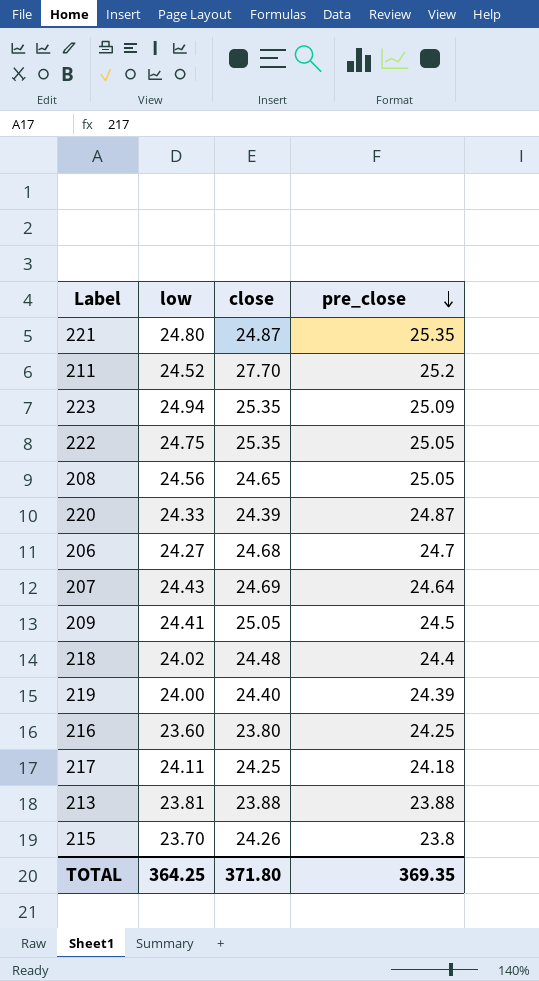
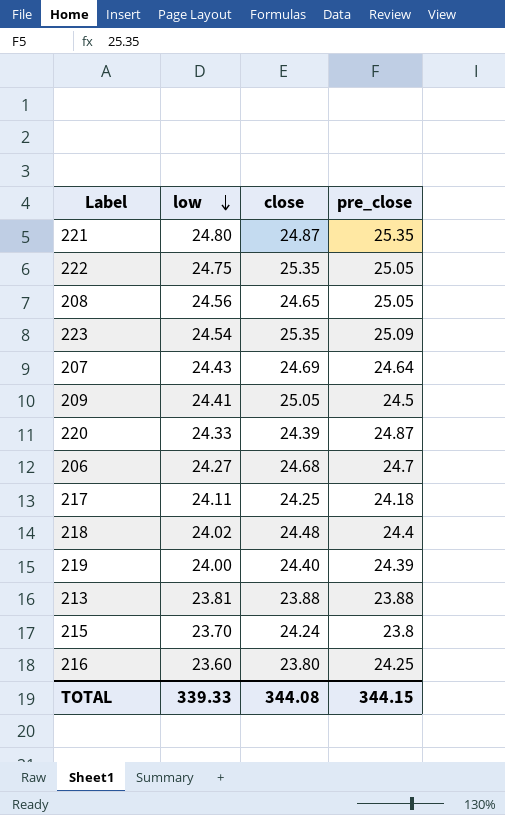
row order: pre_close descending -> low descending
row 211: 24.52 | 27.70 | 25.2 -> none
223 | low: 24.94 -> 24.54
215 | close: 24.26 -> 24.24
TOTAL | low: 364.25 -> 339.33
TOTAL | close: 371.80 -> 344.08
TOTAL | pre_close: 369.35 -> 344.15

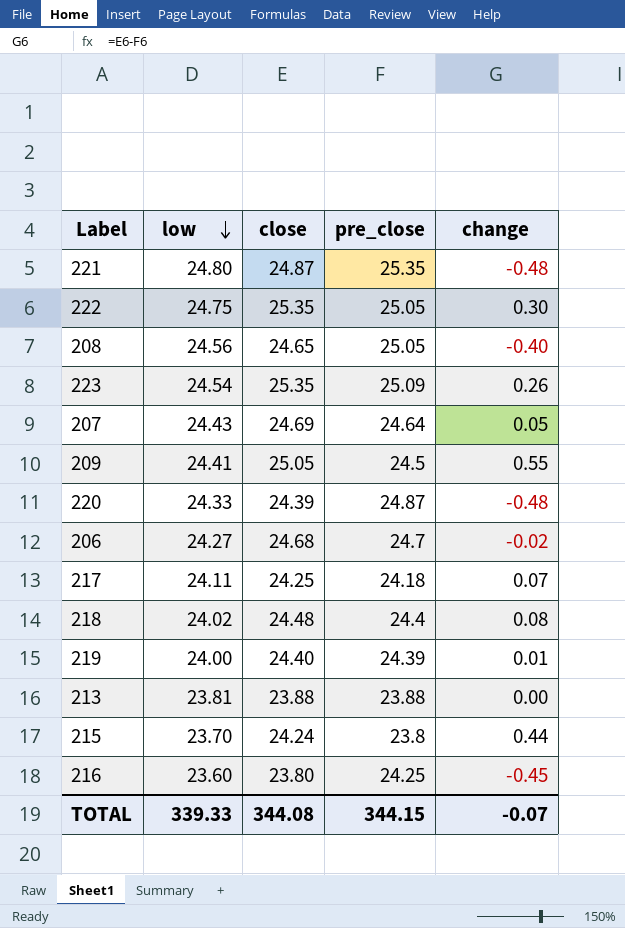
column change | formula: none -> [close] - [pre_close]

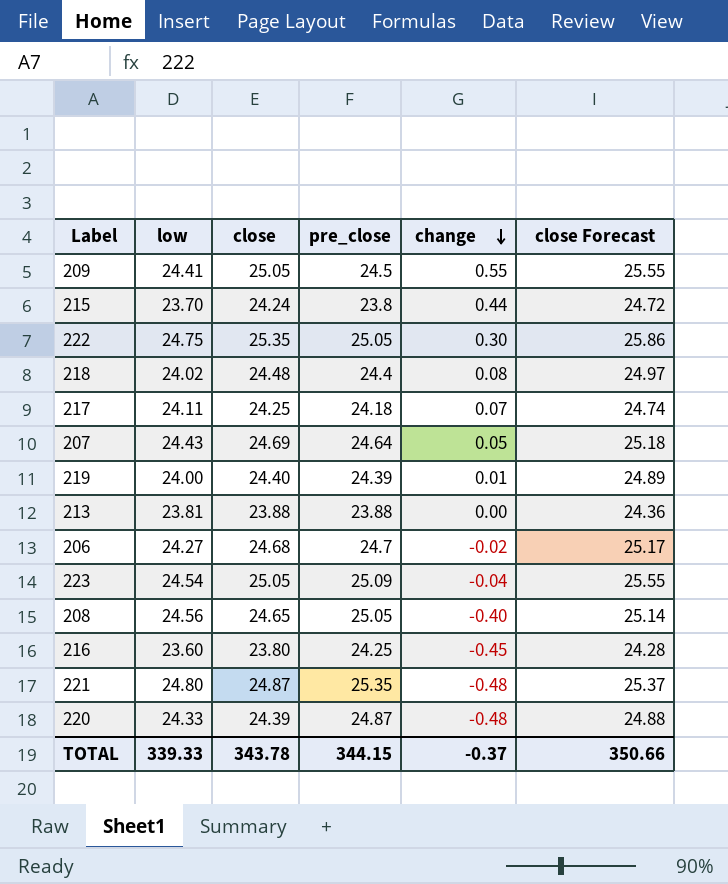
row order: low descending -> change descending
column close Forecast | formula: none -> [close] * 1.02
223 | close: 25.35 -> 25.05
223 | change: 0.26 -> -0.04
TOTAL | close: 344.08 -> 343.78
TOTAL | change: -0.07 -> -0.37

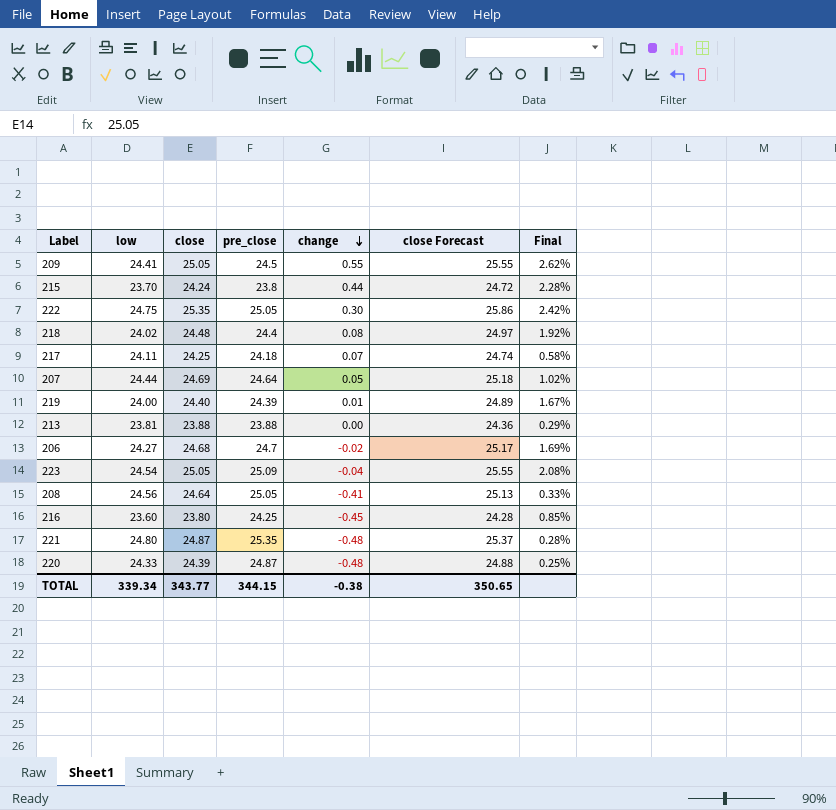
column Final | formula: none -> ([close] - [low]) / [low]
207 | low: 24.43 -> 24.44
208 | close: 24.65 -> 24.64
208 | change: -0.40 -> -0.41
208 | close Forecast: 25.14 -> 25.13
TOTAL | low: 339.33 -> 339.34
TOTAL | close: 343.78 -> 343.77
TOTAL | change: -0.37 -> -0.38
TOTAL | close Forecast: 350.66 -> 350.65

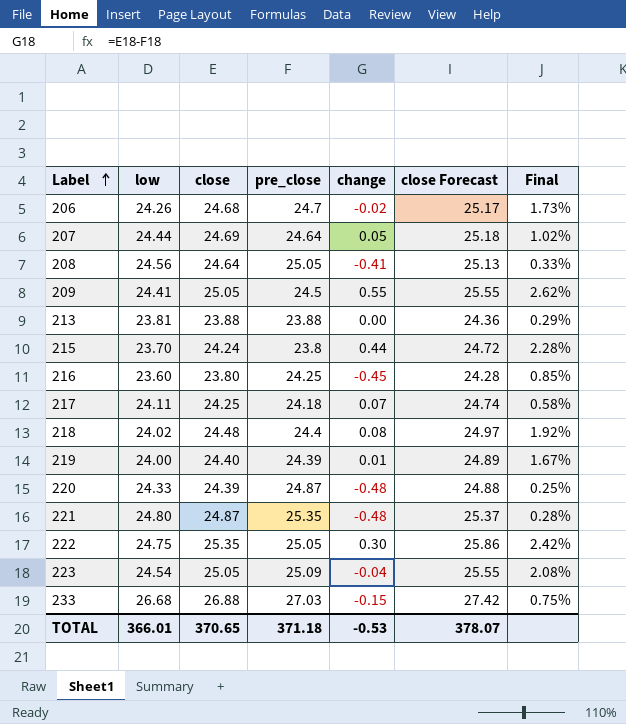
row order: change descending -> Label ascending
206 | low: 24.27 -> 24.26
206 | Final: 1.69% -> 1.73%
row 233: none -> 26.68 | 26.88 | 27.03 | -0.15 | 27.42 | 0.75%
TOTAL | low: 339.34 -> 366.01
TOTAL | close: 343.77 -> 370.65
TOTAL | pre_close: 344.15 -> 371.18
TOTAL | change: -0.38 -> -0.53
TOTAL | close Forecast: 350.65 -> 378.07

